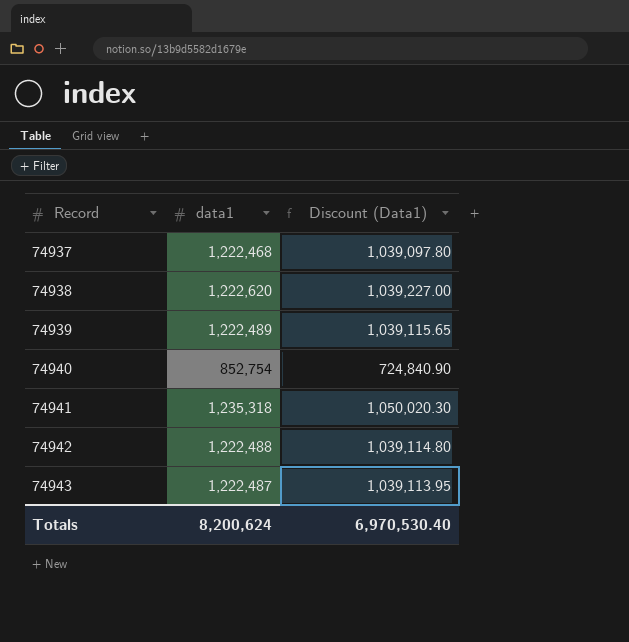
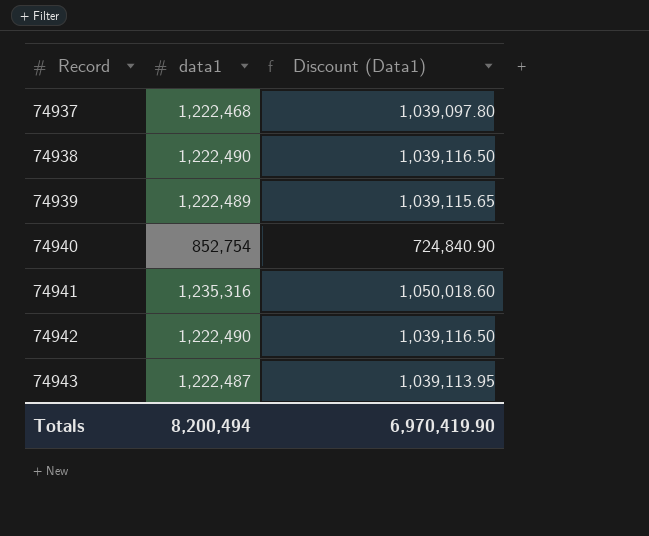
74938 | data1: 1,222,620 -> 1,222,490
74938 | Discount (Data1): 1,039,227.00 -> 1,039,116.50
74941 | data1: 1,235,318 -> 1,235,316
74941 | Discount (Data1): 1,050,020.30 -> 1,050,018.60
74942 | data1: 1,222,488 -> 1,222,490
74942 | Discount (Data1): 1,039,114.80 -> 1,039,116.50
Totals | data1: 8,200,624 -> 8,200,494
Totals | Discount (Data1): 6,970,530.40 -> 6,970,419.90

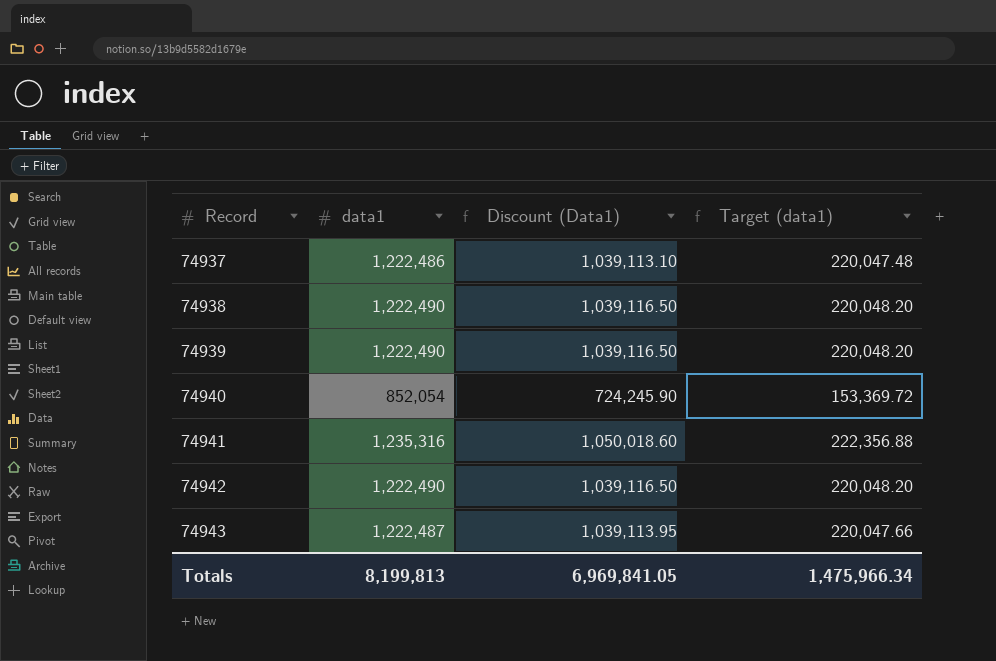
column Target (data1) | formula: none -> [data1] * 0.18
74937 | data1: 1,222,468 -> 1,222,486
74937 | Discount (Data1): 1,039,097.80 -> 1,039,113.10
74939 | data1: 1,222,489 -> 1,222,490
74939 | Discount (Data1): 1,039,115.65 -> 1,039,116.50
74940 | data1: 852,754 -> 852,054
74940 | Discount (Data1): 724,840.90 -> 724,245.90
Totals | data1: 8,200,494 -> 8,199,813
Totals | Discount (Data1): 6,970,419.90 -> 6,969,841.05

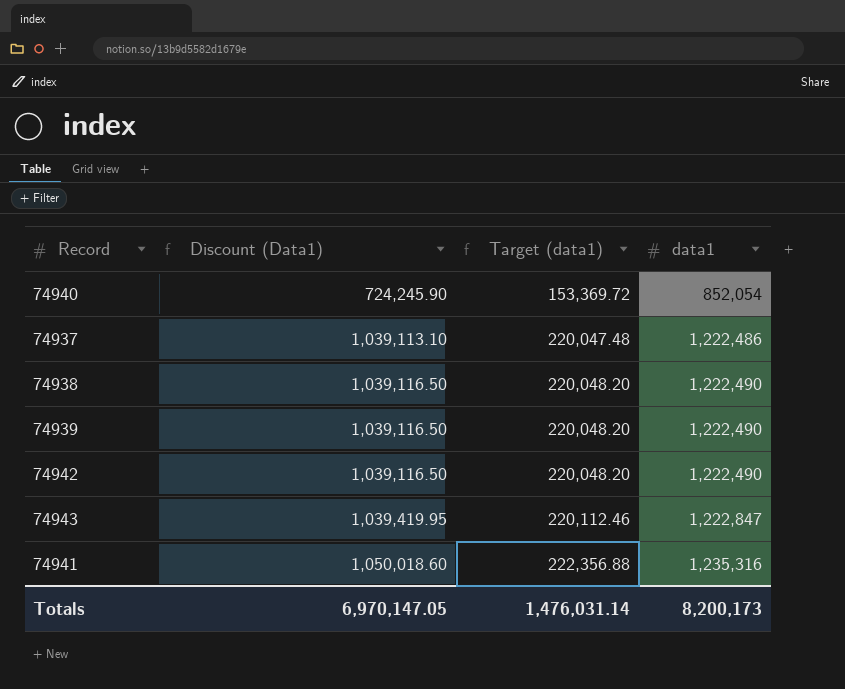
row order: Record ascending -> Discount (Data1) ascending
column data1 | position: 2 -> 4
74943 | Discount (Data1): 1,039,113.95 -> 1,039,419.95
74943 | Target (data1): 220,047.66 -> 220,112.46
74943 | data1: 1,222,487 -> 1,222,847
Totals | Discount (Data1): 6,969,841.05 -> 6,970,147.05
Totals | Target (data1): 1,475,966.34 -> 1,476,031.14
Totals | data1: 8,199,813 -> 8,200,173

